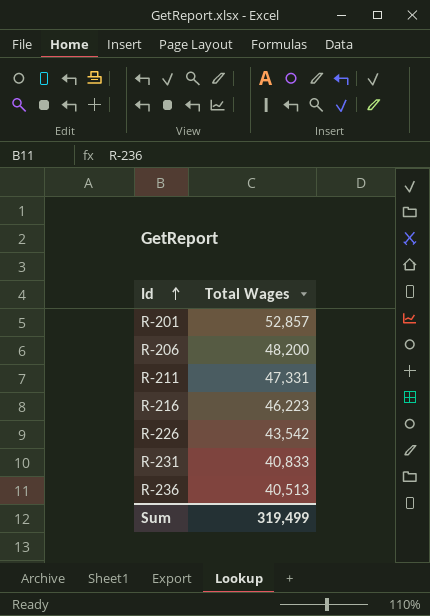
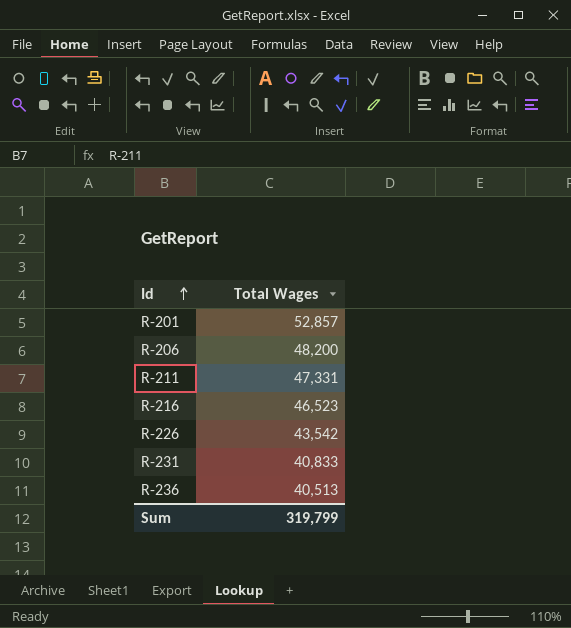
R-216 | Total Wages: 46,223 -> 46,523
Sum | Total Wages: 319,499 -> 319,799

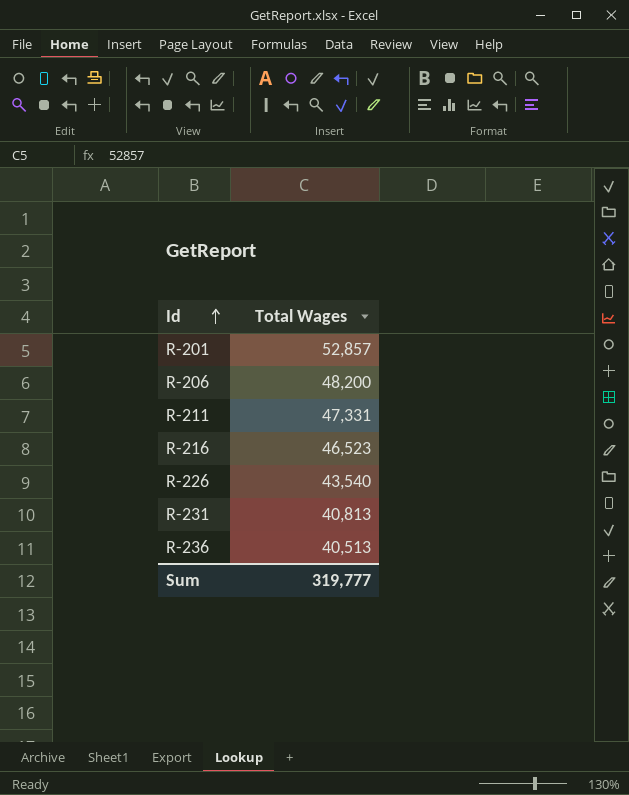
R-226 | Total Wages: 43,542 -> 43,540
R-231 | Total Wages: 40,833 -> 40,813
Sum | Total Wages: 319,799 -> 319,777

